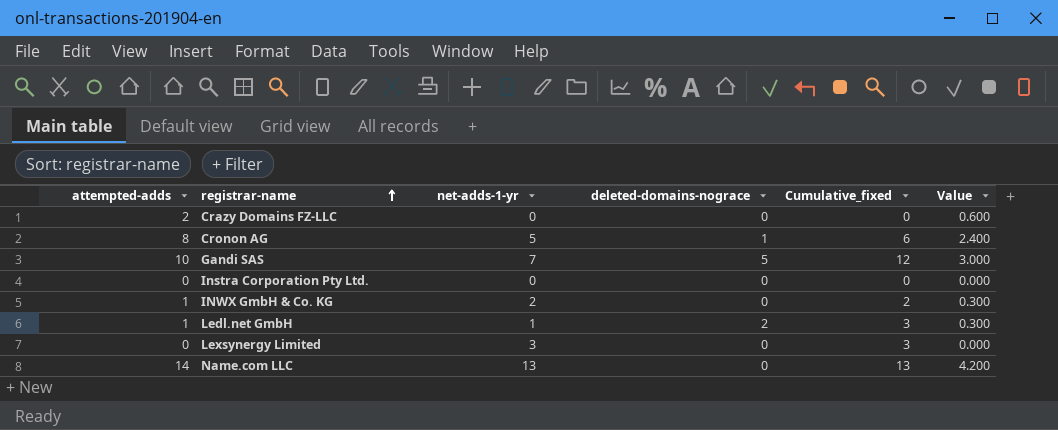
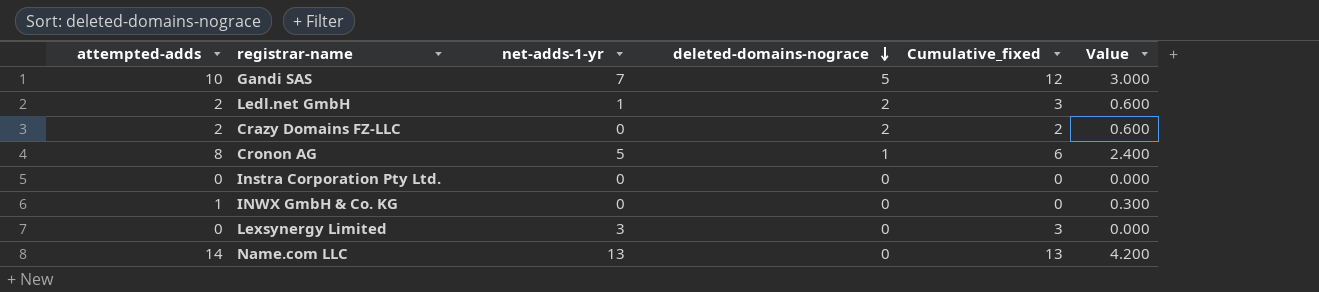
row order: registrar-name ascending -> deleted-domains-nograce descending
Ledl.net GmbH | attempted-adds: 1 -> 2
Ledl.net GmbH | Value: 0.300 -> 0.600
Crazy Domains FZ-LLC | deleted-domains-nograce: 0 -> 2
Crazy Domains FZ-LLC | Cumulative_fixed: 0 -> 2
INWX GmbH & Co. KG | net-adds-1-yr: 2 -> 0
INWX GmbH & Co. KG | Cumulative_fixed: 2 -> 0

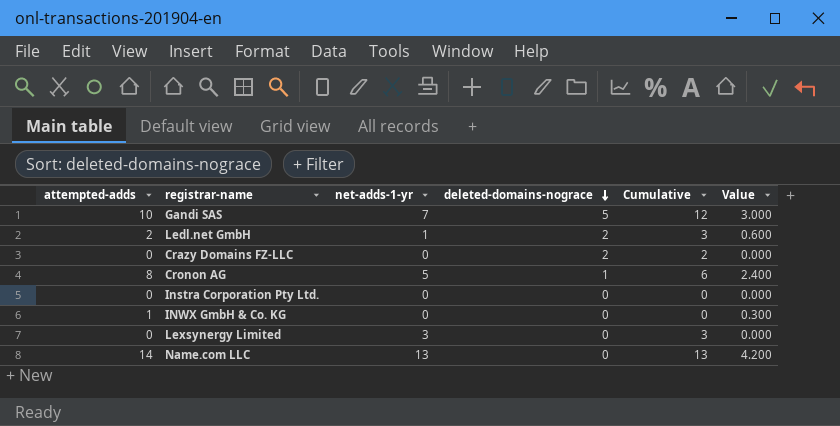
column name: Cumulative_fixed -> Cumulative
Crazy Domains FZ-LLC | attempted-adds: 2 -> 0
Crazy Domains FZ-LLC | Value: 0.600 -> 0.000

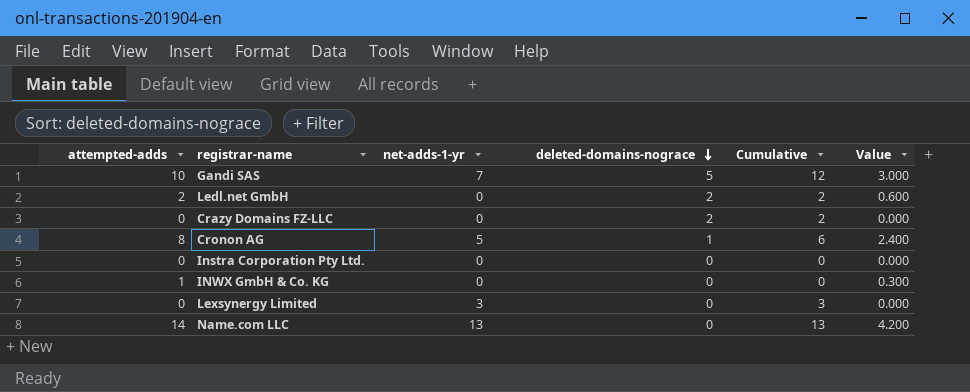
Ledl.net GmbH | net-adds-1-yr: 1 -> 0
Ledl.net GmbH | Cumulative: 3 -> 2

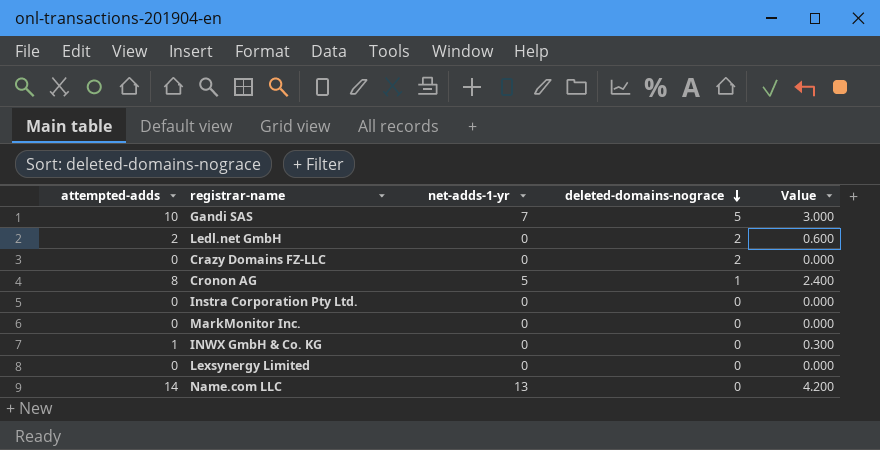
column Cumulative | formula: [net-adds-1-yr] + [deleted-domains-nograce] -> none
row MarkMonitor Inc.: none -> 0 | 0 | 0 | 0.000
Lexsynergy Limited | net-adds-1-yr: 3 -> 0

